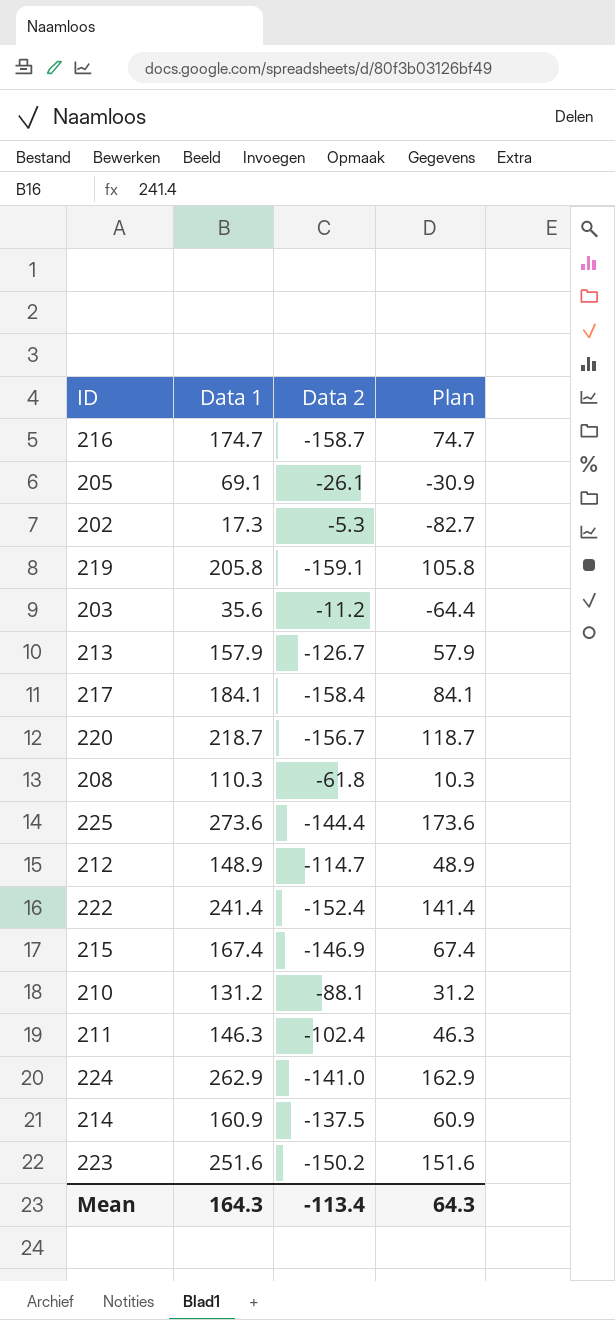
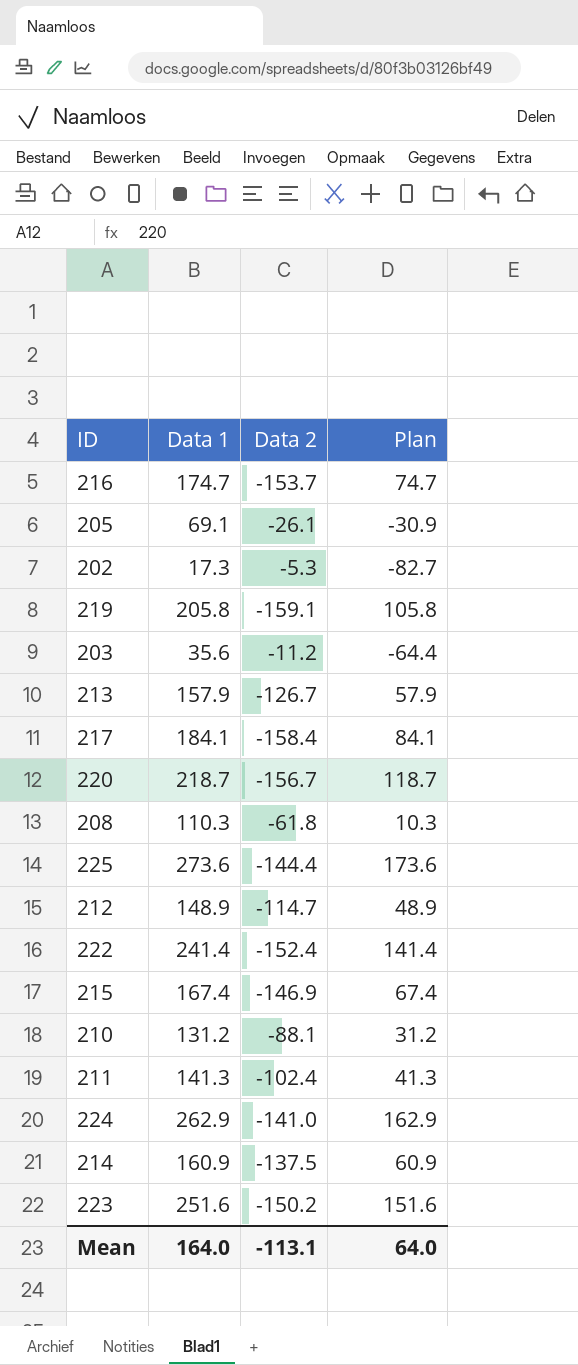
216 | Data 2: -158.7 -> -153.7
211 | Data 1: 146.3 -> 141.3
211 | Plan: 46.3 -> 41.3
Mean | Data 1: 164.3 -> 164.0
Mean | Data 2: -113.4 -> -113.1
Mean | Plan: 64.3 -> 64.0

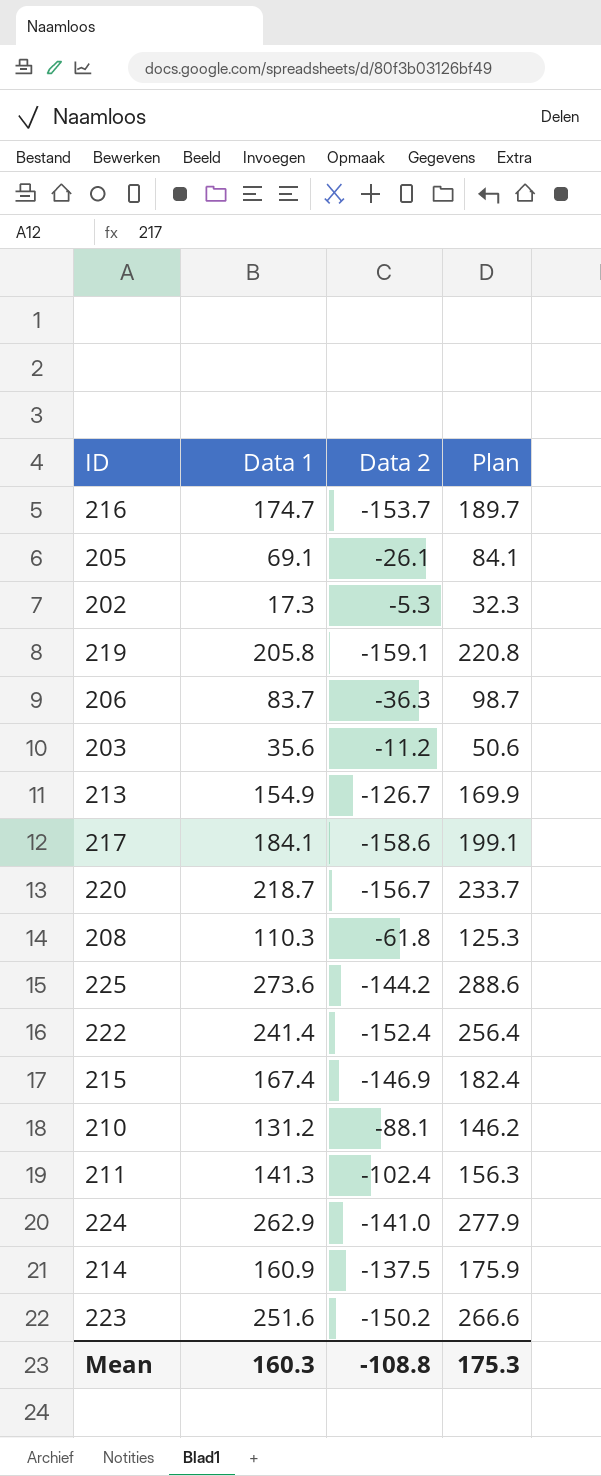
column Plan | formula: [Data 1] - 100 -> [Data 1] + 15
row 212: 148.9 | -114.7 | 48.9 -> none
row 206: none -> 83.7 | -36.3 | 98.7
213 | Data 1: 157.9 -> 154.9
217 | Data 2: -158.4 -> -158.6
225 | Data 2: -144.4 -> -144.2
Mean | Data 1: 164.0 -> 160.3
Mean | Data 2: -113.1 -> -108.8
Mean | Plan: 64.0 -> 175.3

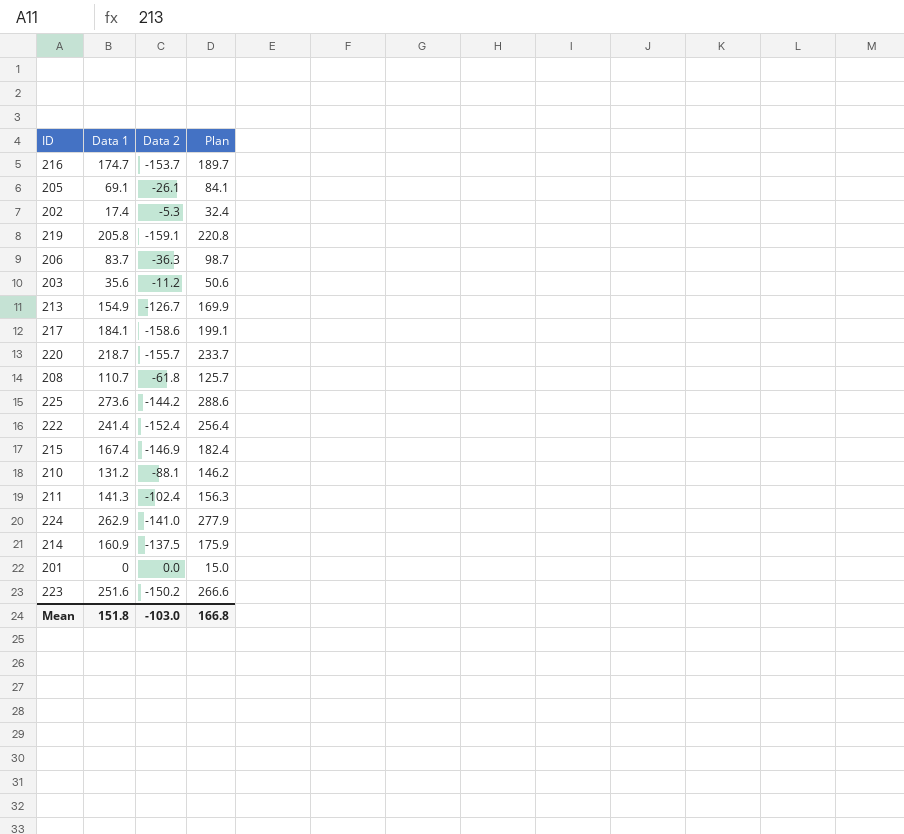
202 | Data 1: 17.3 -> 17.4
202 | Plan: 32.3 -> 32.4
220 | Data 2: -156.7 -> -155.7
208 | Data 1: 110.3 -> 110.7
208 | Plan: 125.3 -> 125.7
row 201: none -> 0 | 0.0 | 15.0
Mean | Data 1: 160.3 -> 151.8
Mean | Data 2: -108.8 -> -103.0
Mean | Plan: 175.3 -> 166.8

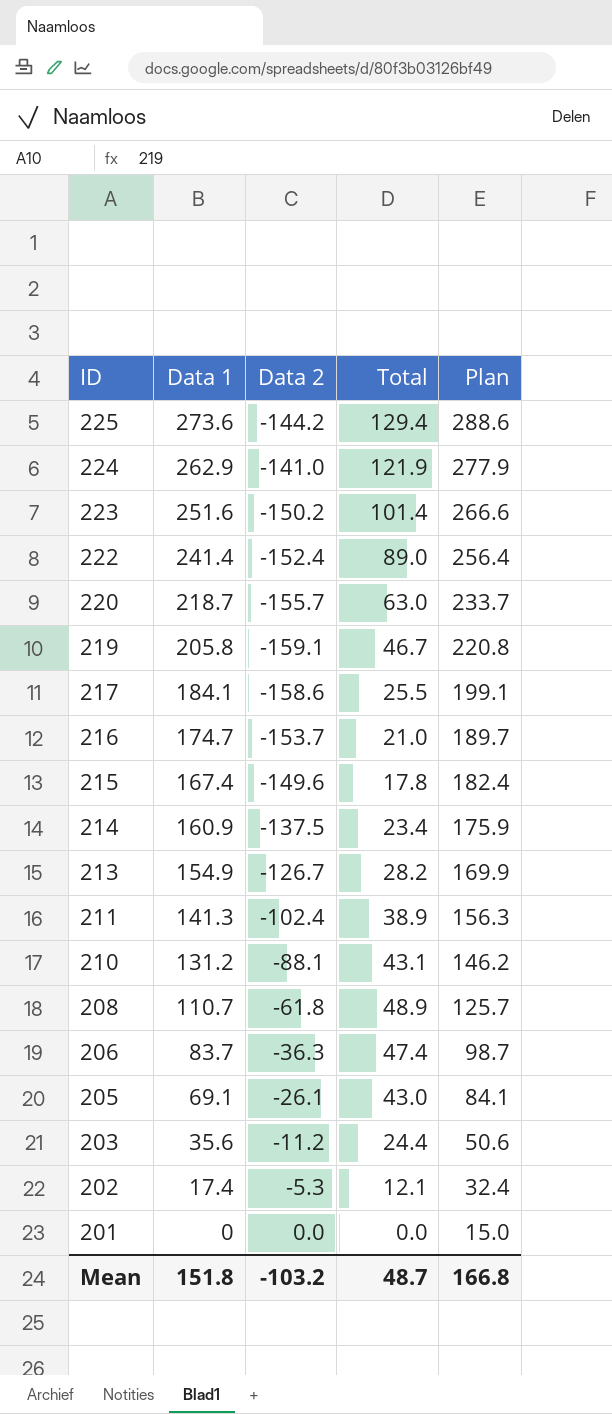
row order: none -> ID descending
column Total | formula: none -> [Data 1] + [Data 2]
215 | Data 2: -146.9 -> -149.6
Mean | Data 2: -103.0 -> -103.2

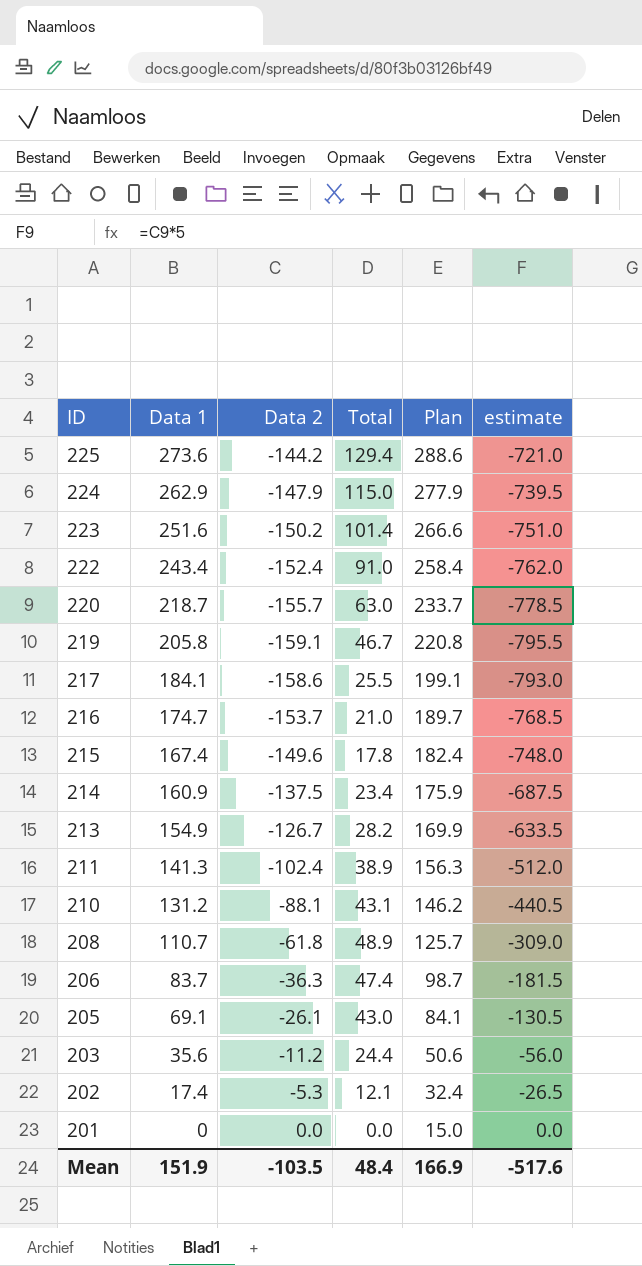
column estimate | formula: none -> [Data 2] * 5
224 | Data 2: -141.0 -> -147.9
224 | Total: 121.9 -> 115.0
222 | Data 1: 241.4 -> 243.4
222 | Total: 89.0 -> 91.0
222 | Plan: 256.4 -> 258.4
Mean | Data 1: 151.8 -> 151.9
Mean | Data 2: -103.2 -> -103.5
Mean | Total: 48.7 -> 48.4
Mean | Plan: 166.8 -> 166.9

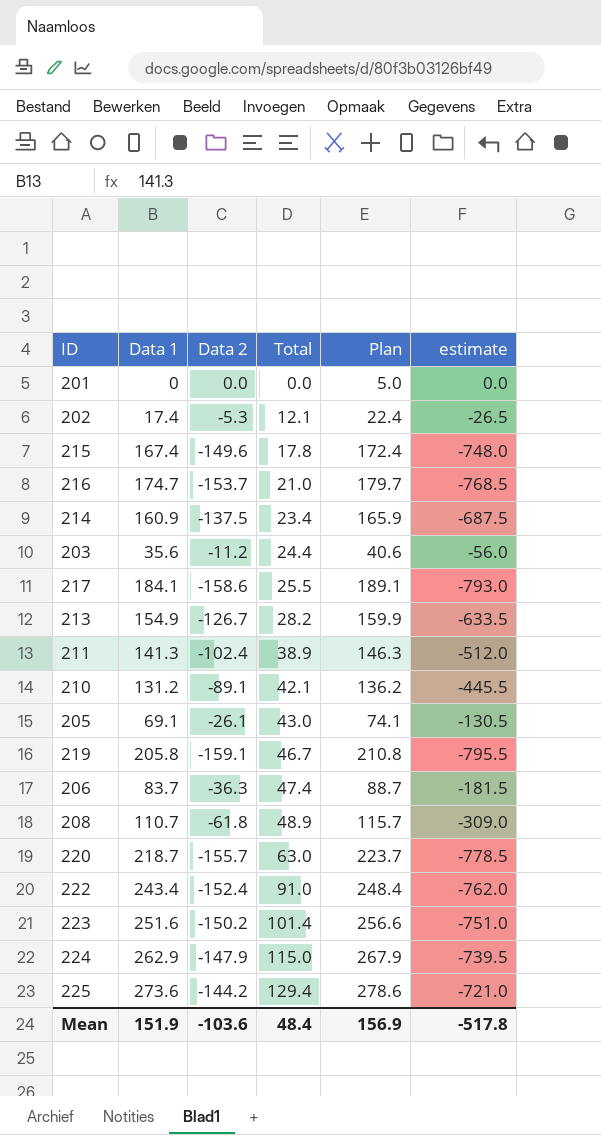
row order: ID descending -> Total ascending
column Plan | formula: [Data 1] + 15 -> [Data 1] + 5
210 | Data 2: -88.1 -> -89.1
210 | Total: 43.1 -> 42.1
210 | estimate: -440.5 -> -445.5
Mean | Data 2: -103.5 -> -103.6
Mean | Plan: 166.9 -> 156.9
Mean | estimate: -517.6 -> -517.8

